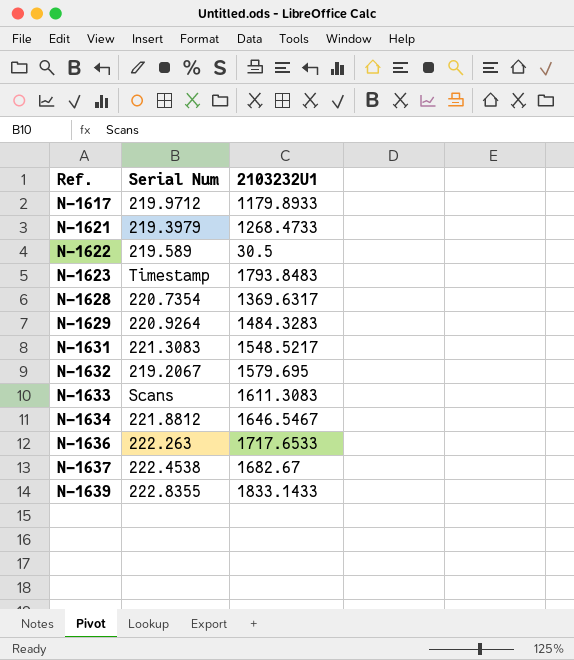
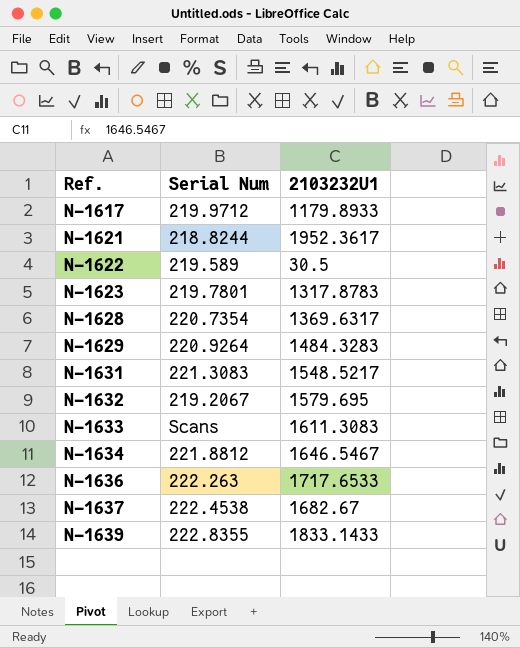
N-1621 | Serial Num: 219.3979 -> 218.8244
N-1621 | 2103232U1: 1268.4733 -> 1952.3617
N-1623 | Serial Num: Timestamp -> 219.7801
N-1623 | 2103232U1: 1793.8483 -> 1317.8783

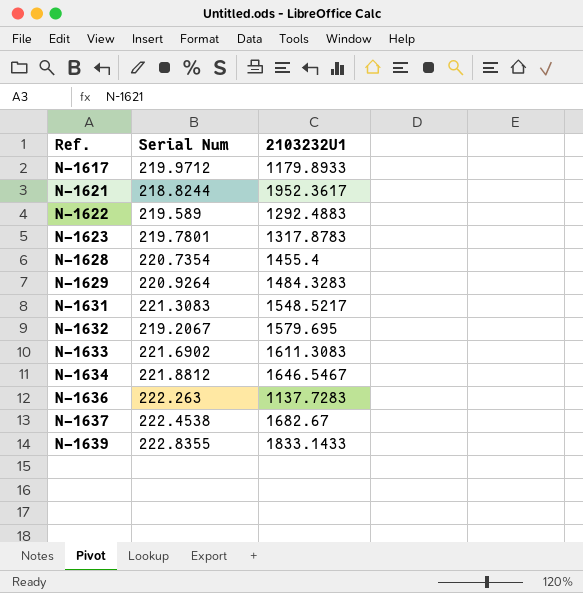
N-1622 | 2103232U1: 30.5 -> 1292.4883
N-1628 | 2103232U1: 1369.6317 -> 1455.4
N-1633 | Serial Num: Scans -> 221.6902
N-1636 | 2103232U1: 1717.6533 -> 1137.7283

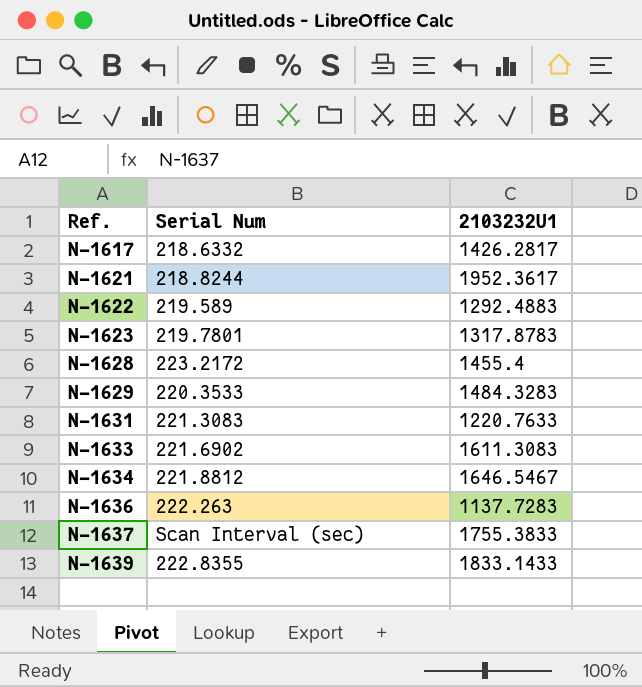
row N-1632: 219.2067 | 1579.695 -> none
N-1617 | Serial Num: 219.9712 -> 218.6332
N-1617 | 2103232U1: 1179.8933 -> 1426.2817
N-1628 | Serial Num: 220.7354 -> 223.2172
N-1629 | Serial Num: 220.9264 -> 220.3533
N-1631 | 2103232U1: 1548.5217 -> 1220.7633
N-1637 | Serial Num: 222.4538 -> Scan Interval (sec)
N-1637 | 2103232U1: 1682.67 -> 1755.3833

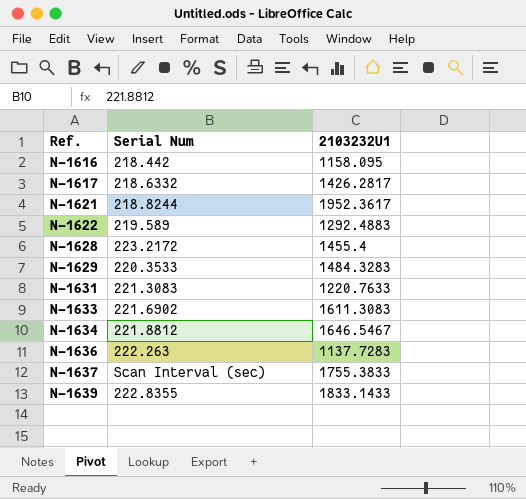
row N-1623: 219.7801 | 1317.8783 -> none
row N-1616: none -> 218.442 | 1158.095

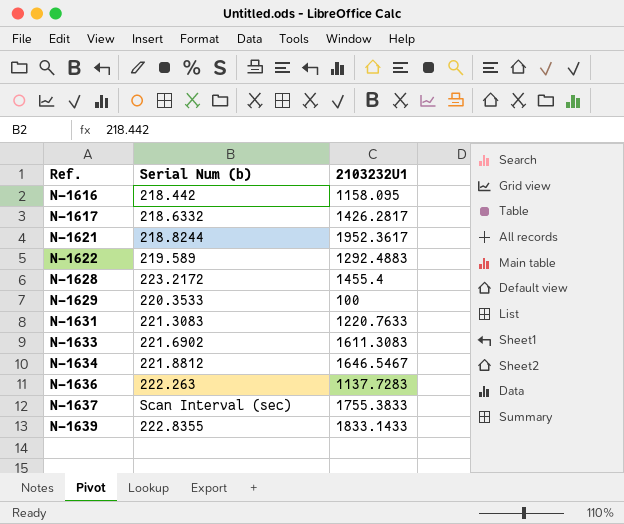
column name: Serial Num -> Serial Num (b)
N-1629 | 2103232U1: 1484.3283 -> 100

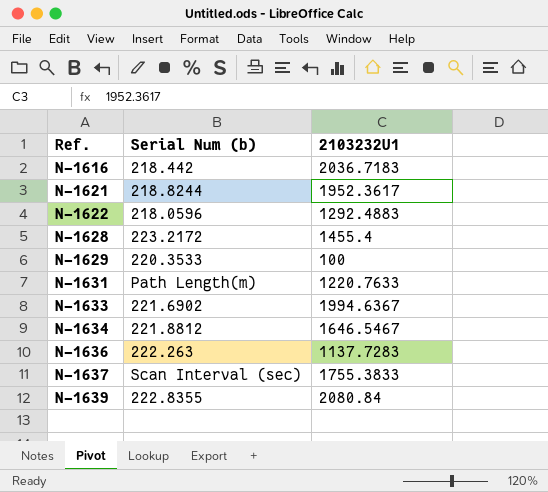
row N-1617: 218.6332 | 1426.2817 -> none
N-1616 | 2103232U1: 1158.095 -> 2036.7183
N-1622 | Serial Num (b): 219.589 -> 218.0596
N-1631 | Serial Num (b): 221.3083 -> Path Length(m)
N-1633 | 2103232U1: 1611.3083 -> 1994.6367
N-1639 | 2103232U1: 1833.1433 -> 2080.84

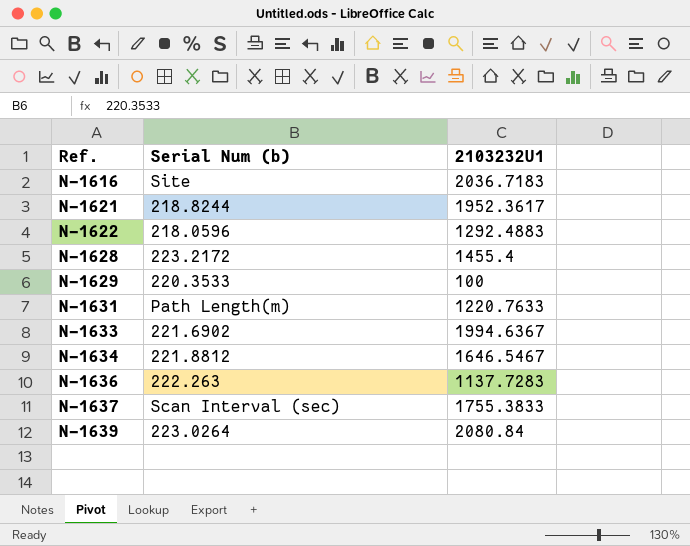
N-1616 | Serial Num (b): 218.442 -> Site
N-1639 | Serial Num (b): 222.8355 -> 223.0264

